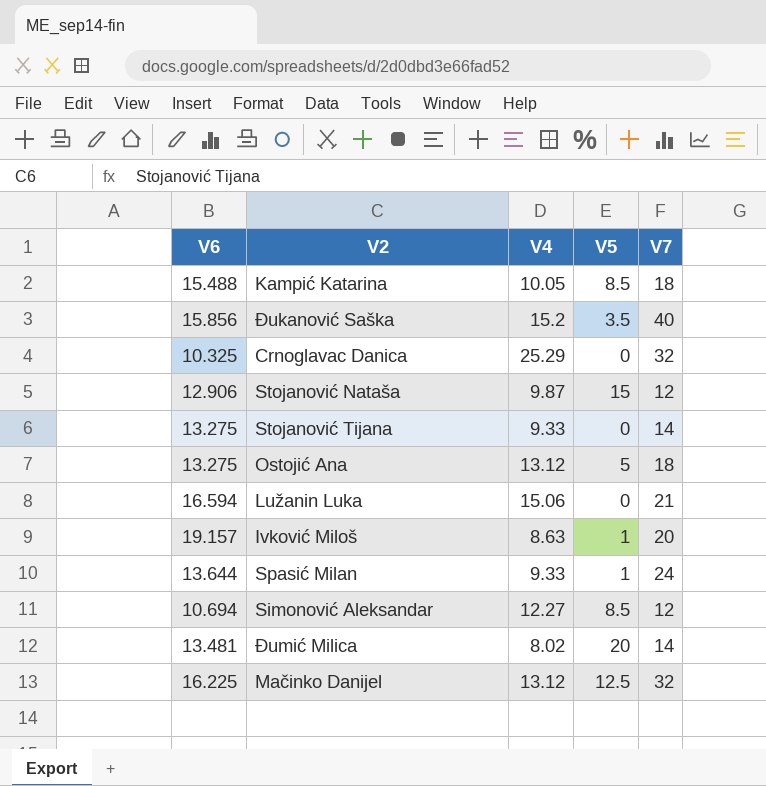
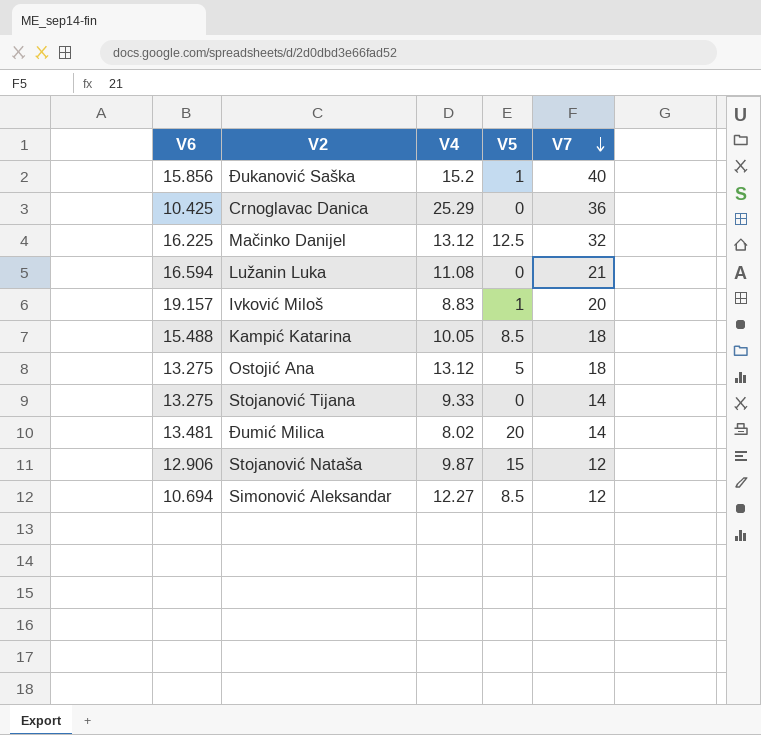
row order: none -> V7 descending
row Spasić Milan: 13.644 | 9.33 | 1 | 24 -> none
Đukanović Saška | V5: 3.5 -> 1
Crnoglavac Danica | V6: 10.325 -> 10.425
Crnoglavac Danica | V7: 32 -> 36
Lužanin Luka | V4: 15.06 -> 11.08
Ivković Miloš | V4: 8.63 -> 8.83

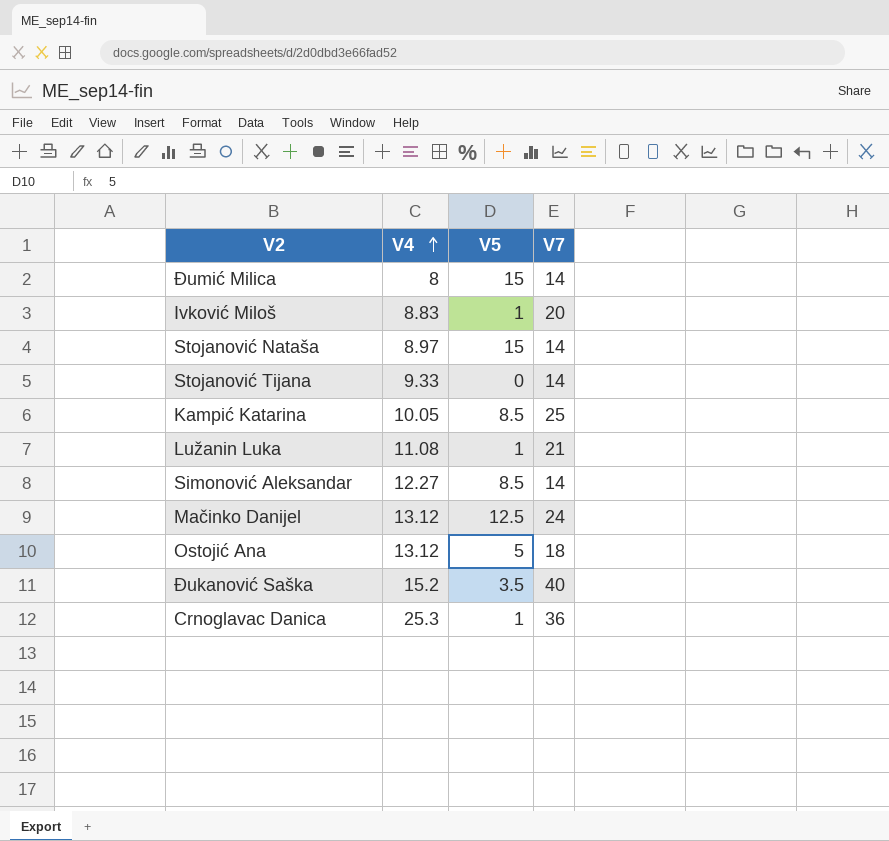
row order: V7 descending -> V4 ascending
column V6 | position: 1 -> none
Đumić Milica | V4: 8.02 -> 8
Đumić Milica | V5: 20 -> 15
Stojanović Nataša | V4: 9.87 -> 8.97
Stojanović Nataša | V7: 12 -> 14
Kampić Katarina | V7: 18 -> 25
Lužanin Luka | V5: 0 -> 1
Simonović Aleksandar | V7: 12 -> 14
Mačinko Danijel | V7: 32 -> 24
Đukanović Saška | V5: 1 -> 3.5
Crnoglavac Danica | V4: 25.29 -> 25.3
Crnoglavac Danica | V5: 0 -> 1

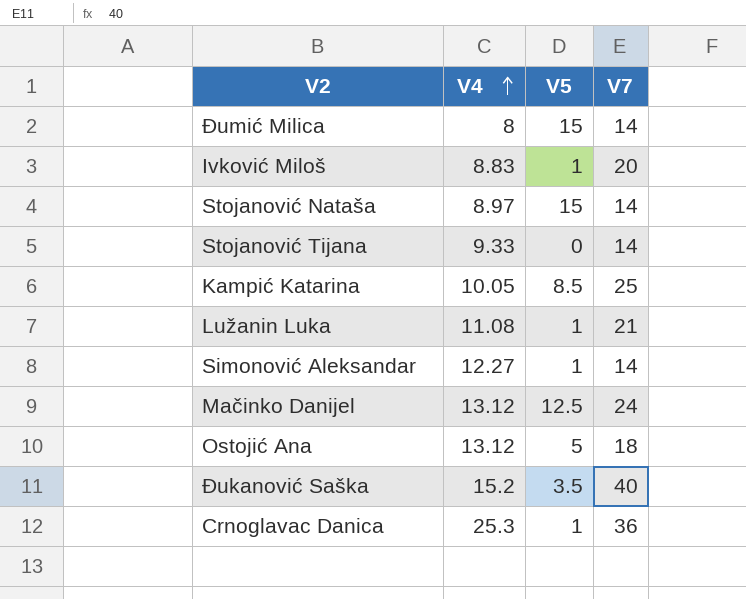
Simonović Aleksandar | V5: 8.5 -> 1

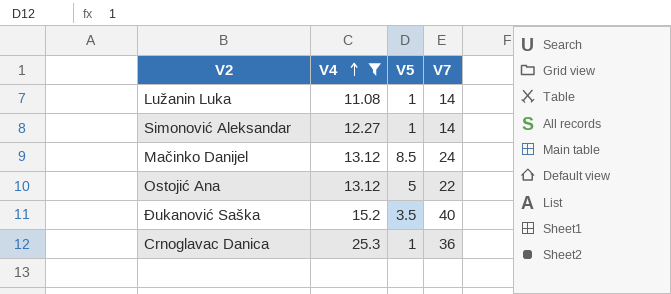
filter: none -> V4 >= 11.08
Lužanin Luka | V7: 21 -> 14
Mačinko Danijel | V5: 12.5 -> 8.5
Ostojić Ana | V7: 18 -> 22

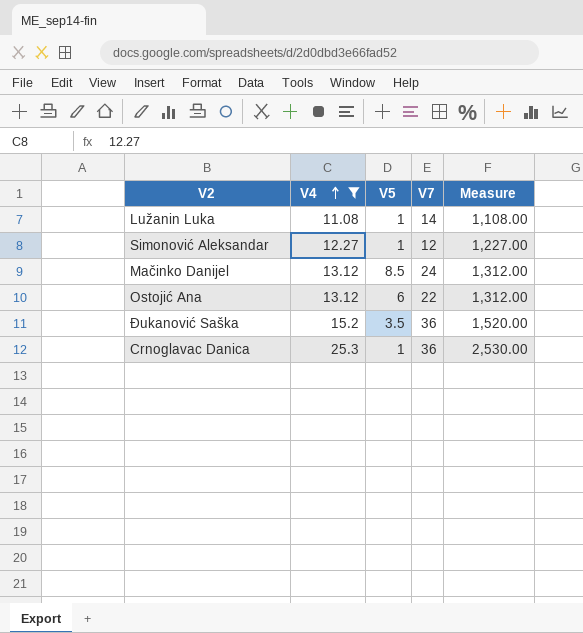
column Measure | formula: none -> [V4] * 100
Simonović Aleksandar | V7: 14 -> 12
Ostojić Ana | V5: 5 -> 6
Đukanović Saška | V7: 40 -> 36

